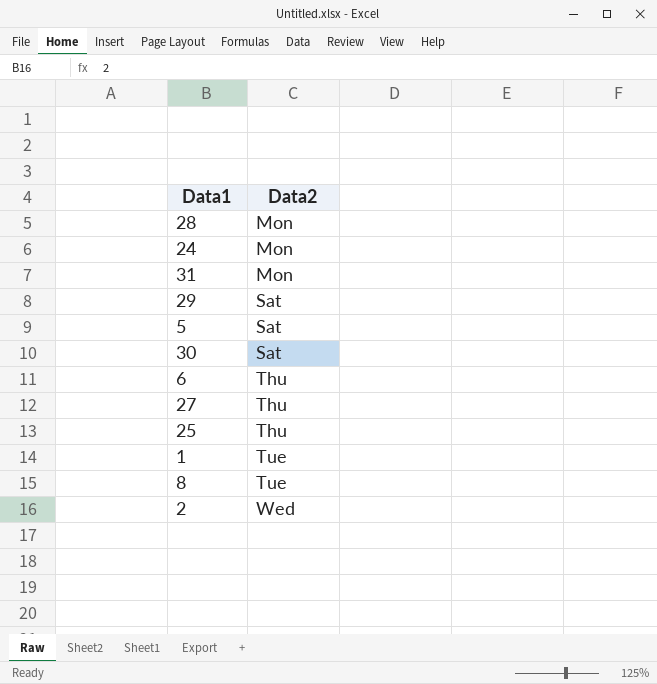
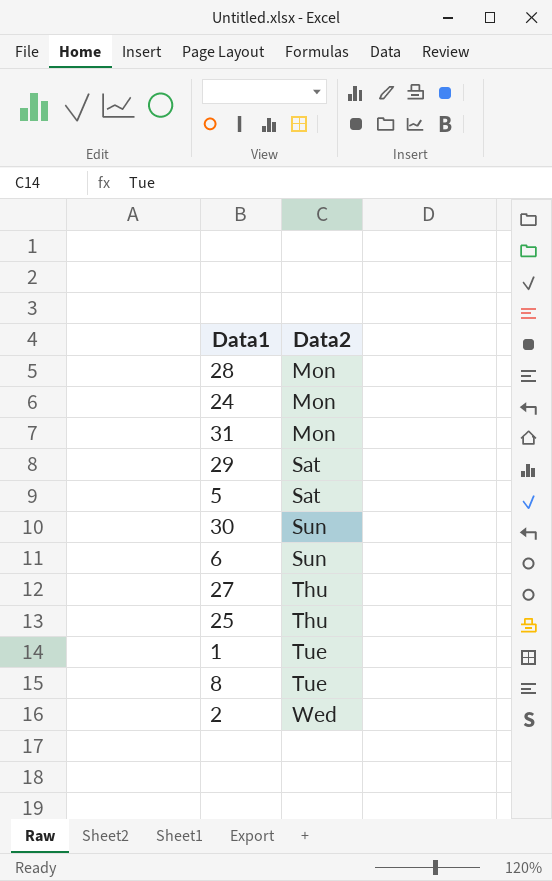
30 | Data2: Sat -> Sun
6 | Data2: Thu -> Sun

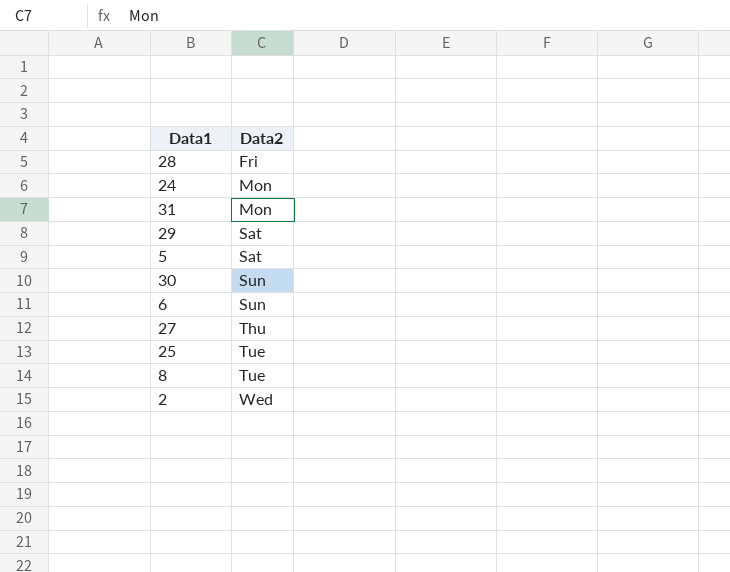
row 1: Tue -> none
28 | Data2: Mon -> Fri
25 | Data2: Thu -> Tue

